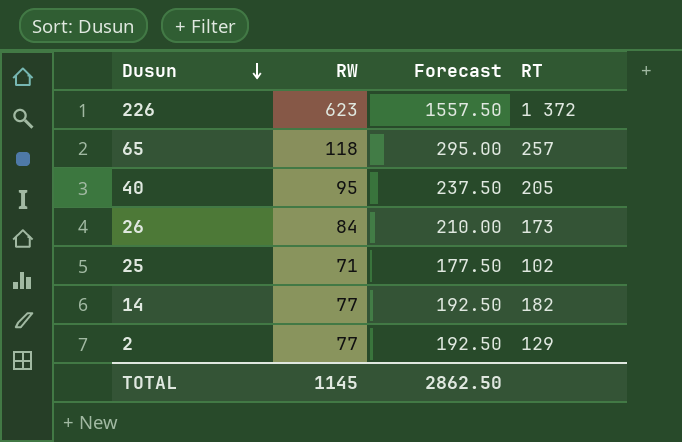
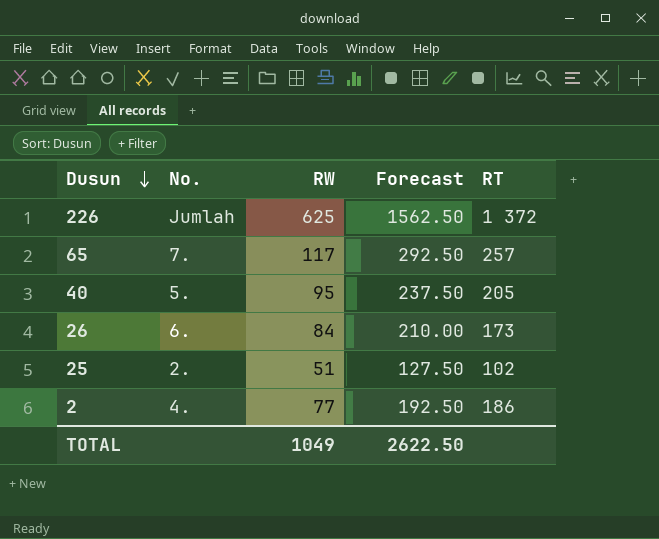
column No. | position: none -> 2
row 14: 77 | 192.50 | 182 -> none
226 | RW: 623 -> 625
226 | Forecast: 1557.50 -> 1562.50
65 | RW: 118 -> 117
65 | Forecast: 295.00 -> 292.50
25 | RW: 71 -> 51
25 | Forecast: 177.50 -> 127.50
2 | RT: 129 -> 186
TOTAL | RW: 1145 -> 1049
TOTAL | Forecast: 2862.50 -> 2622.50

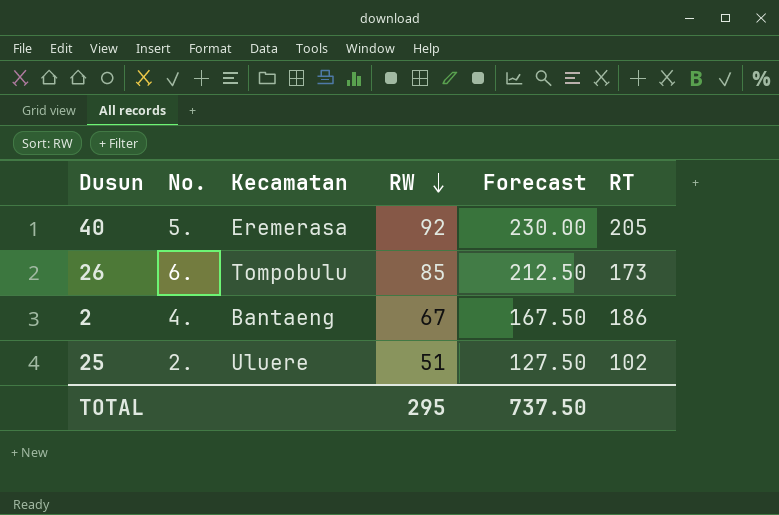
row order: Dusun descending -> RW descending
column Kecamatan | position: none -> 3
row 226: Jumlah | 625 | 1562.50 | 1 372 -> none
row 65: 7. | 117 | 292.50 | 257 -> none
40 | RW: 95 -> 92
40 | Forecast: 237.50 -> 230.00
26 | RW: 84 -> 85
26 | Forecast: 210.00 -> 212.50
2 | RW: 77 -> 67
2 | Forecast: 192.50 -> 167.50
TOTAL | RW: 1049 -> 295
TOTAL | Forecast: 2622.50 -> 737.50

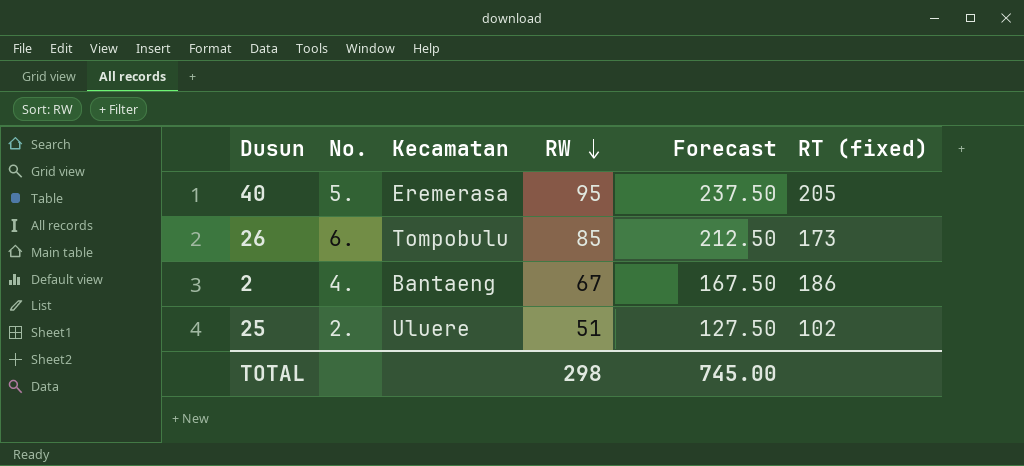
column name: RT -> RT (fixed)
40 | RW: 92 -> 95
40 | Forecast: 230.00 -> 237.50
TOTAL | RW: 295 -> 298
TOTAL | Forecast: 737.50 -> 745.00

